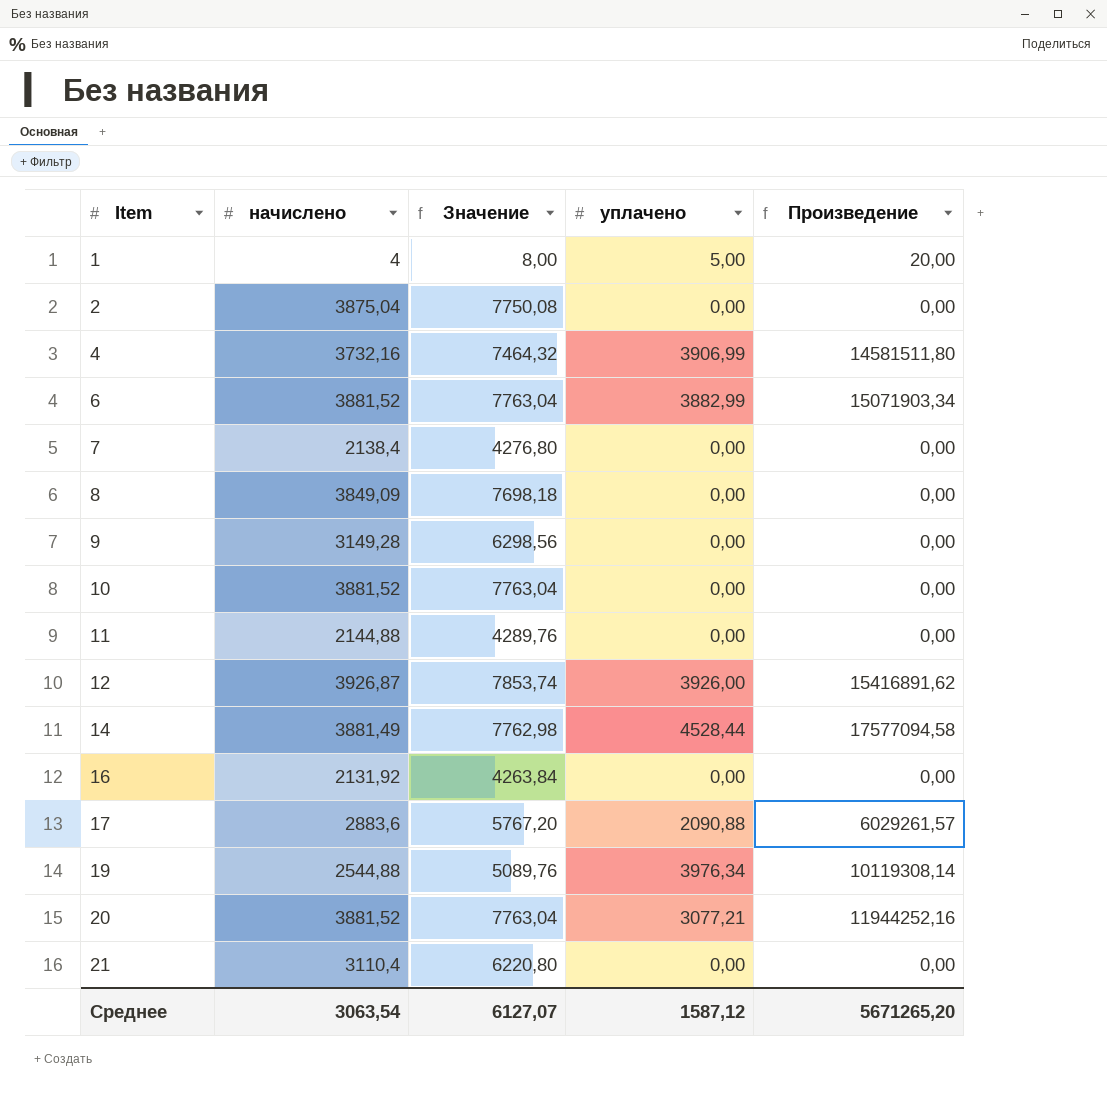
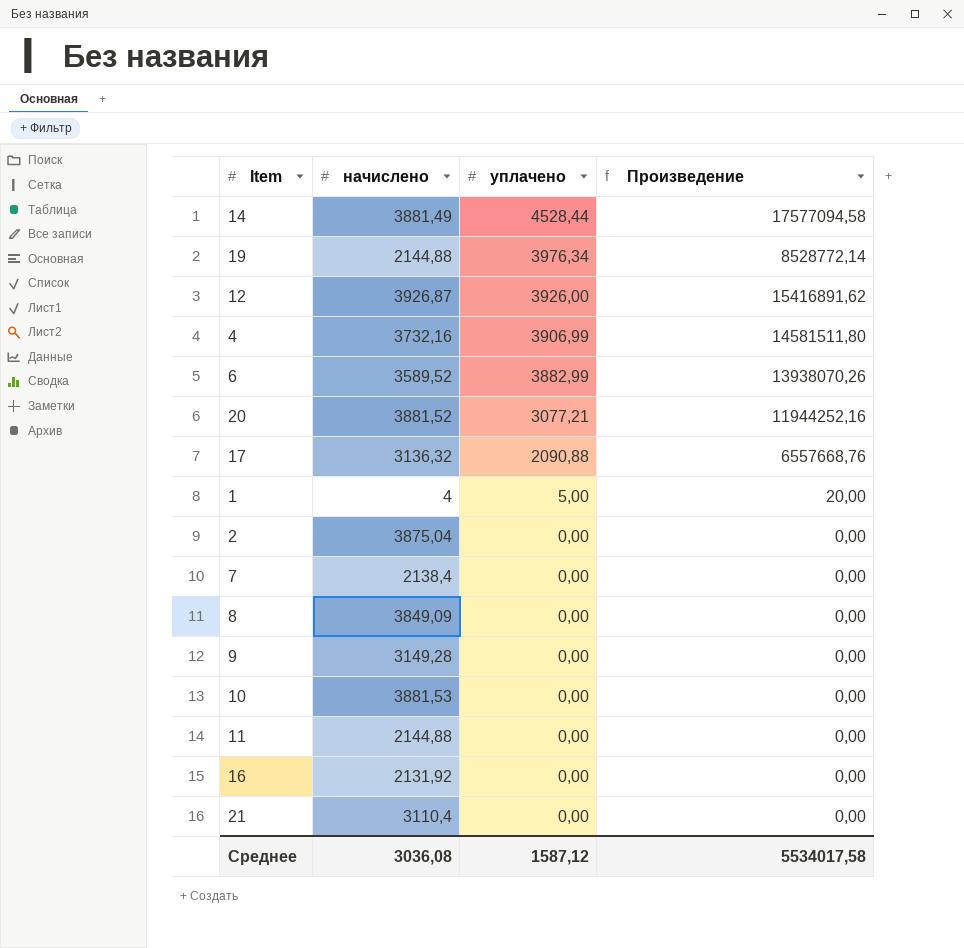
row order: Item ascending -> уплачено descending
column Значение | formula: [начислено] * 2 -> none
19 | начислено: 2544,88 -> 2144,88
19 | Произведение: 10119308,14 -> 8528772,14
6 | начислено: 3881,52 -> 3589,52
6 | Произведение: 15071903,34 -> 13938070,26
17 | начислено: 2883,6 -> 3136,32
17 | Произведение: 6029261,57 -> 6557668,76
10 | начислено: 3881,52 -> 3881,53
Среднее | начислено: 3063,54 -> 3036,08
Среднее | Произведение: 5671265,20 -> 5534017,58

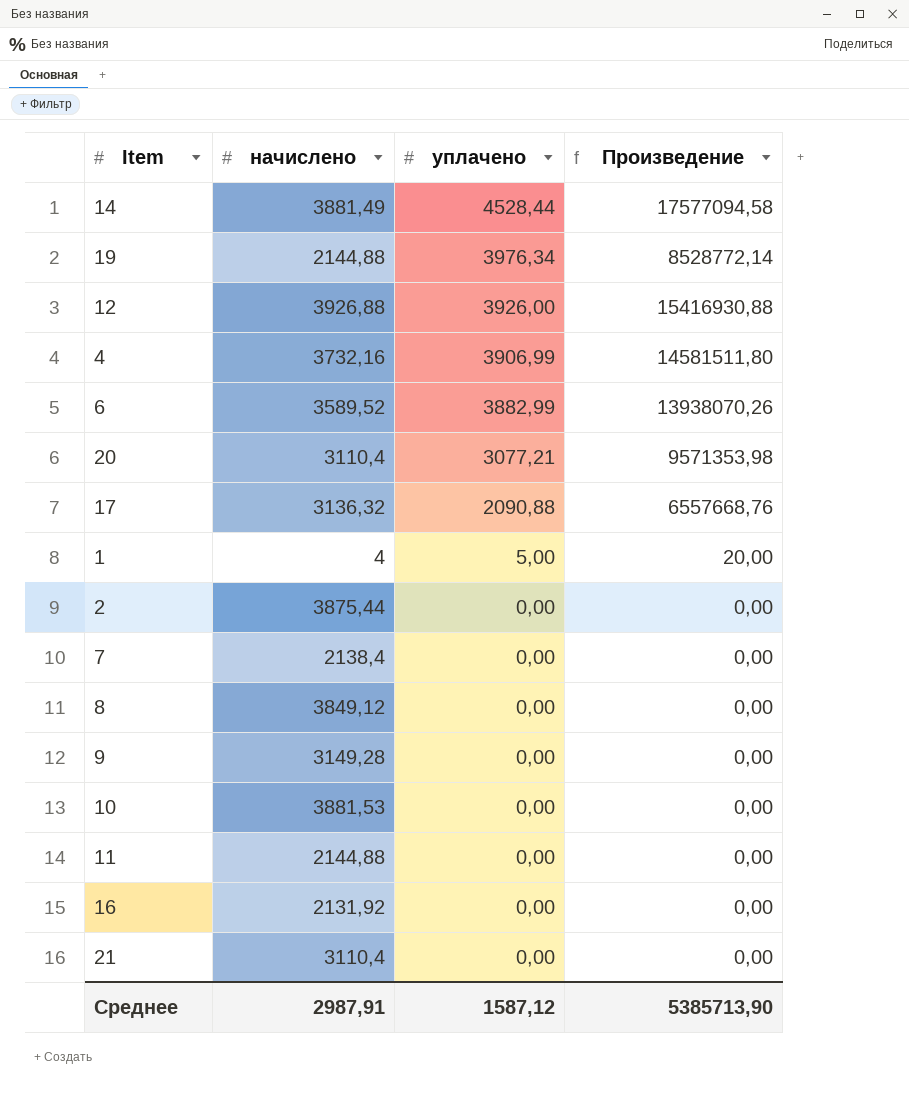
12 | начислено: 3926,87 -> 3926,88
12 | Произведение: 15416891,62 -> 15416930,88
20 | начислено: 3881,52 -> 3110,4
20 | Произведение: 11944252,16 -> 9571353,98
2 | начислено: 3875,04 -> 3875,44
8 | начислено: 3849,09 -> 3849,12
Среднее | начислено: 3036,08 -> 2987,91
Среднее | Произведение: 5534017,58 -> 5385713,90

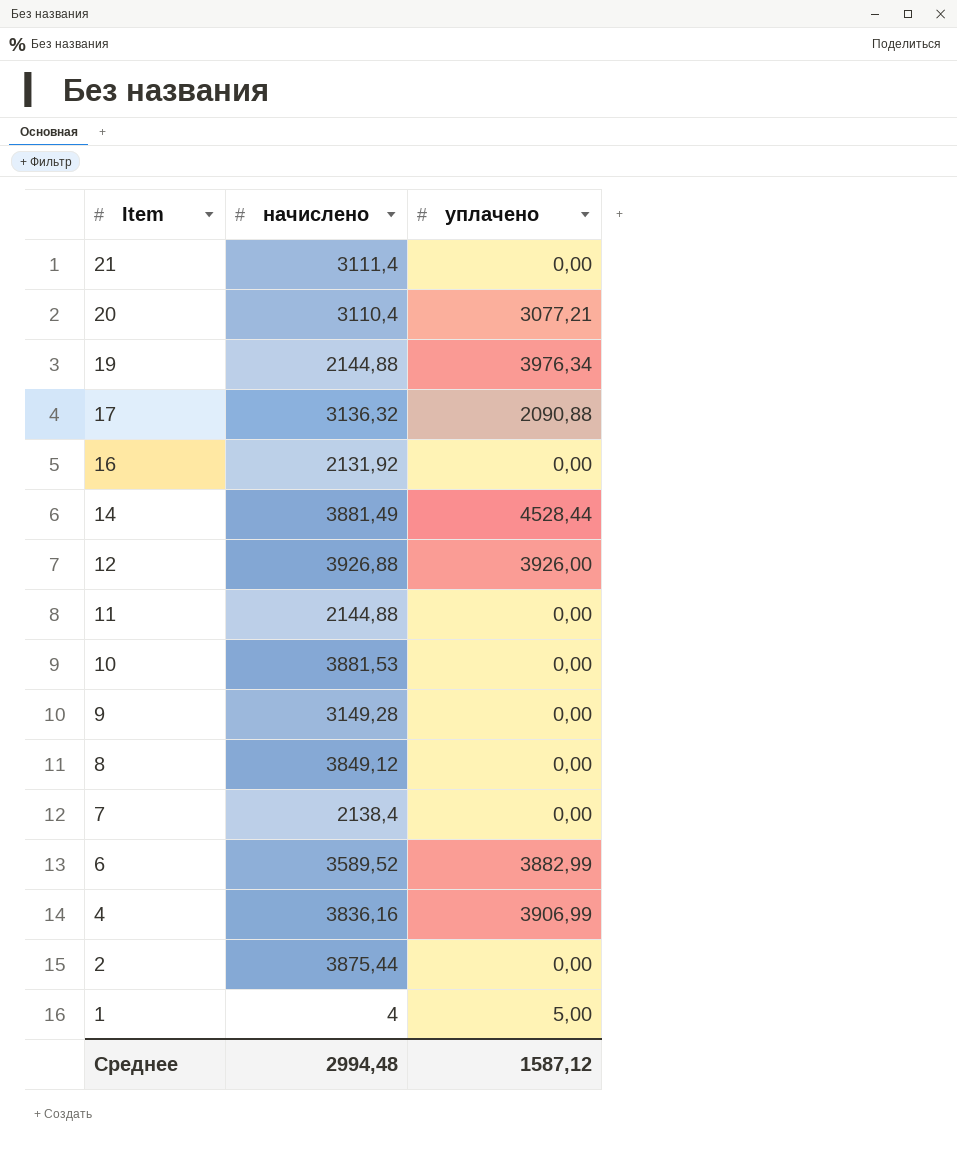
row order: уплачено descending -> Item descending
column Произведение | formula: [начислено] * [уплачено] -> none
21 | начислено: 3110,4 -> 3111,4
4 | начислено: 3732,16 -> 3836,16
Среднее | начислено: 2987,91 -> 2994,48

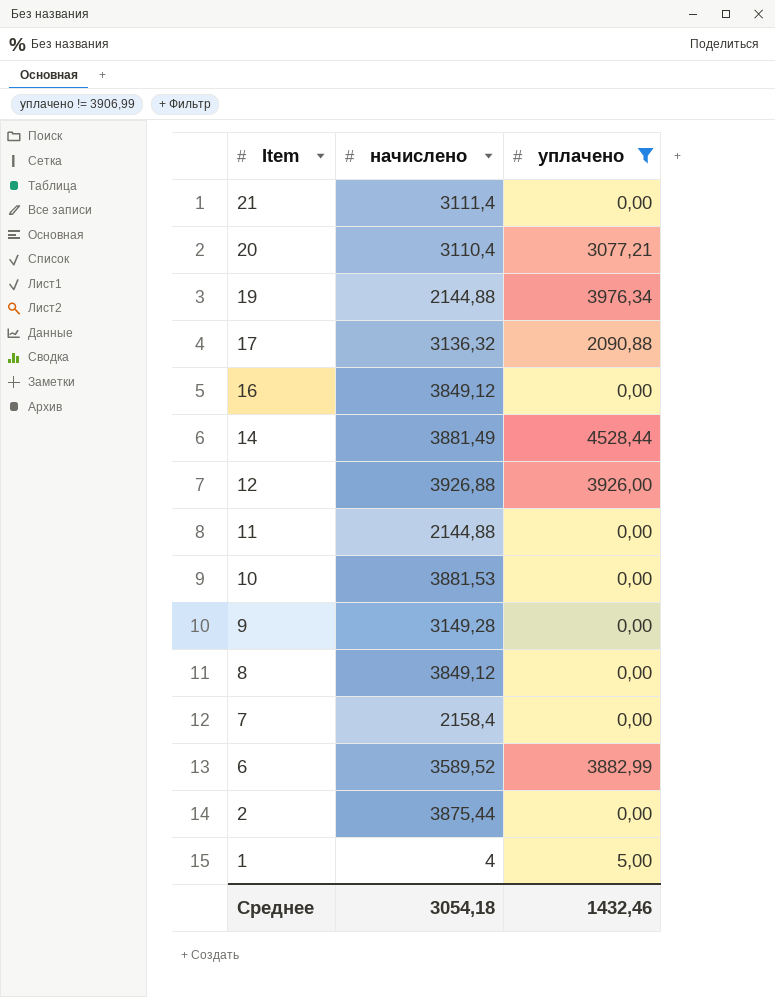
filter: none -> уплачено != 3906,99
16 | начислено: 2131,92 -> 3849,12
7 | начислено: 2138,4 -> 2158,4
Среднее | начислено: 2994,48 -> 3054,18
Среднее | уплачено: 1587,12 -> 1432,46

